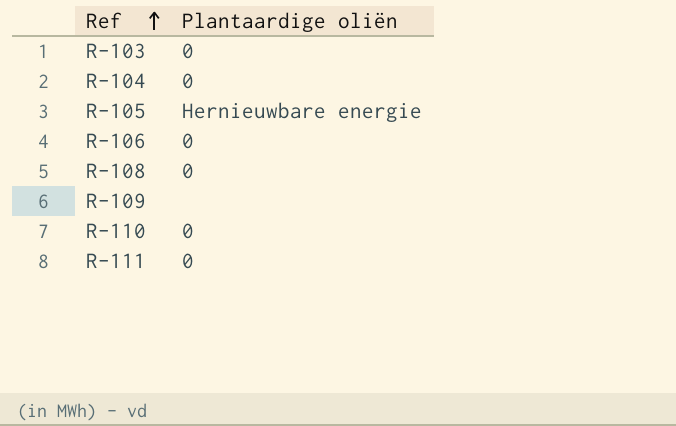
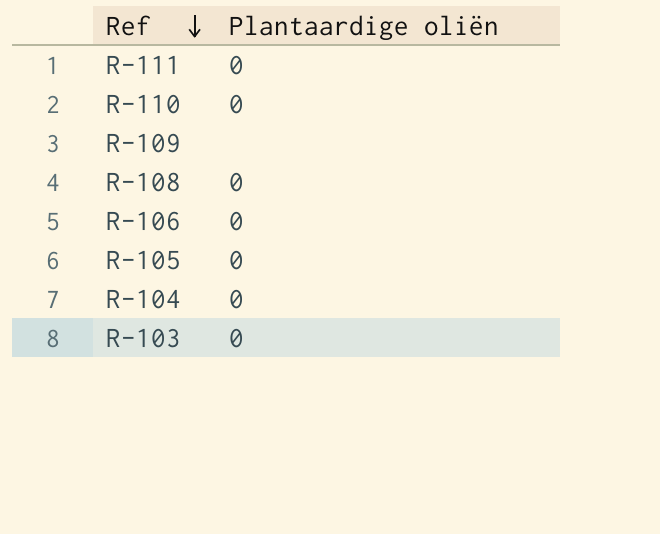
row order: Ref ascending -> Ref descending
R-105 | Plantaardige oliën: Hernieuwbare energie -> 0

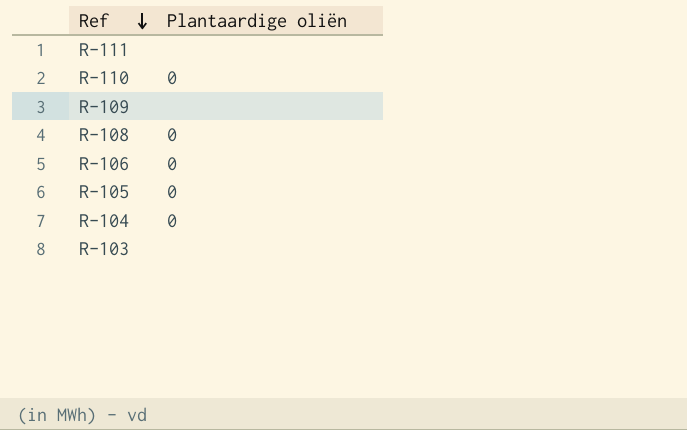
R-111 | Plantaardige oliën: 0 -> none
R-103 | Plantaardige oliën: 0 -> none

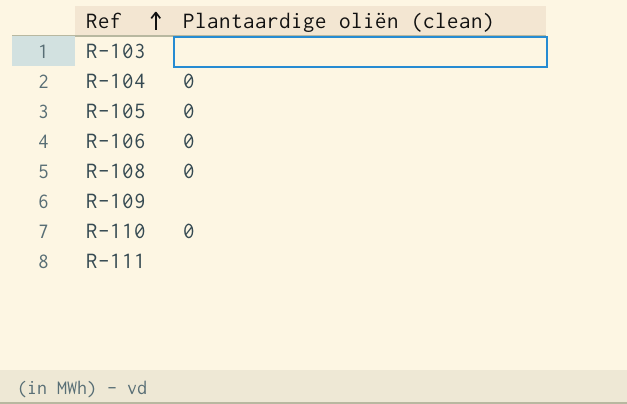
row order: Ref descending -> Ref ascending
column name: Plantaardige oliën -> Plantaardige oliën (clean)

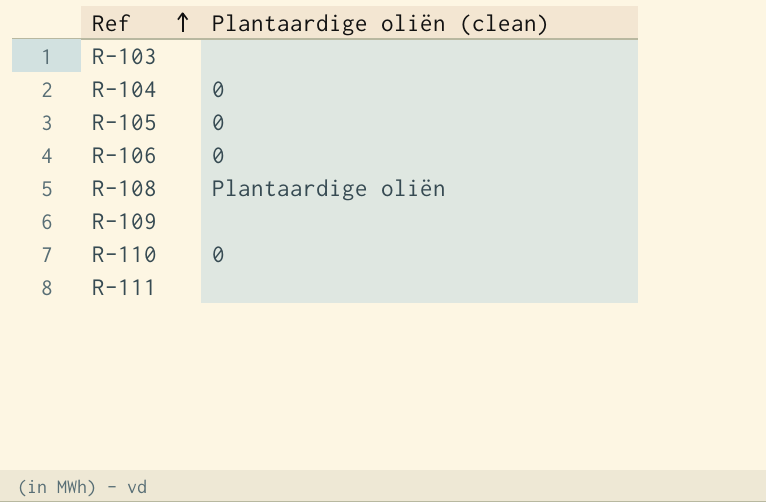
R-108 | Plantaardige oliën (clean): 0 -> Plantaardige oliën

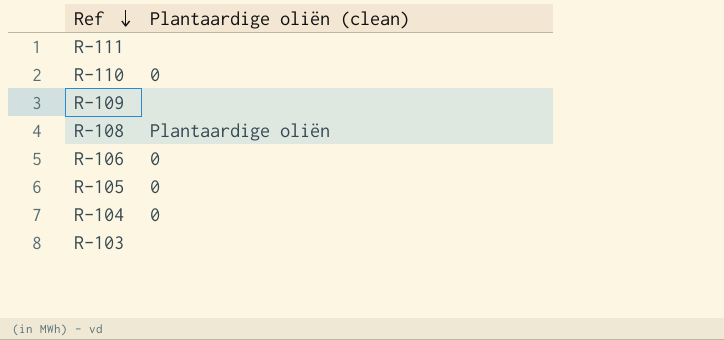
row order: Ref ascending -> Ref descending

